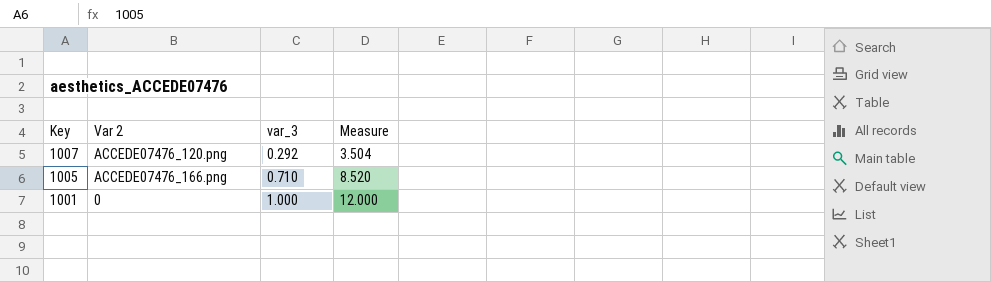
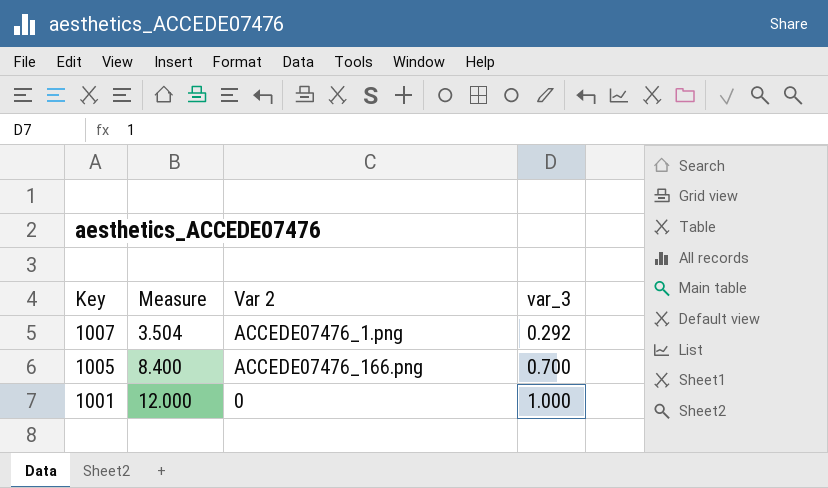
column Measure | position: 4 -> 2
1007 | Var 2: ACCEDE07476_120.png -> ACCEDE07476_1.png
1005 | Measure: 8.520 -> 8.400
1005 | var_3: 0.710 -> 0.700

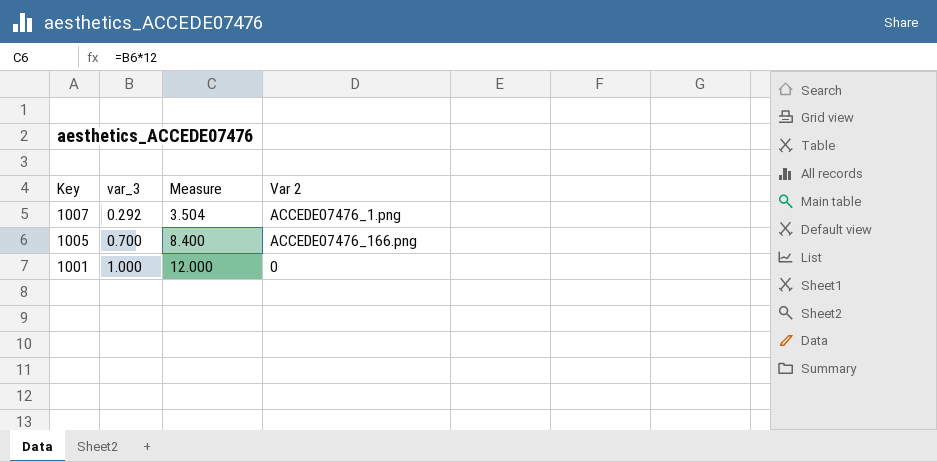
column var_3 | position: 4 -> 2

